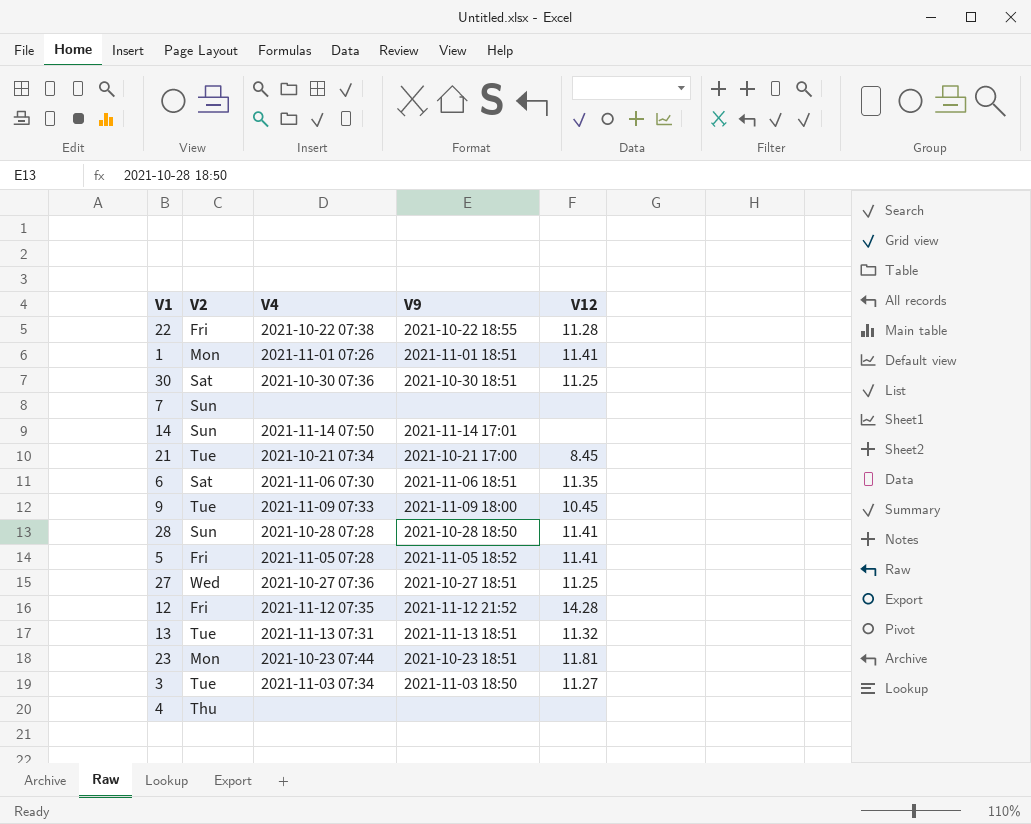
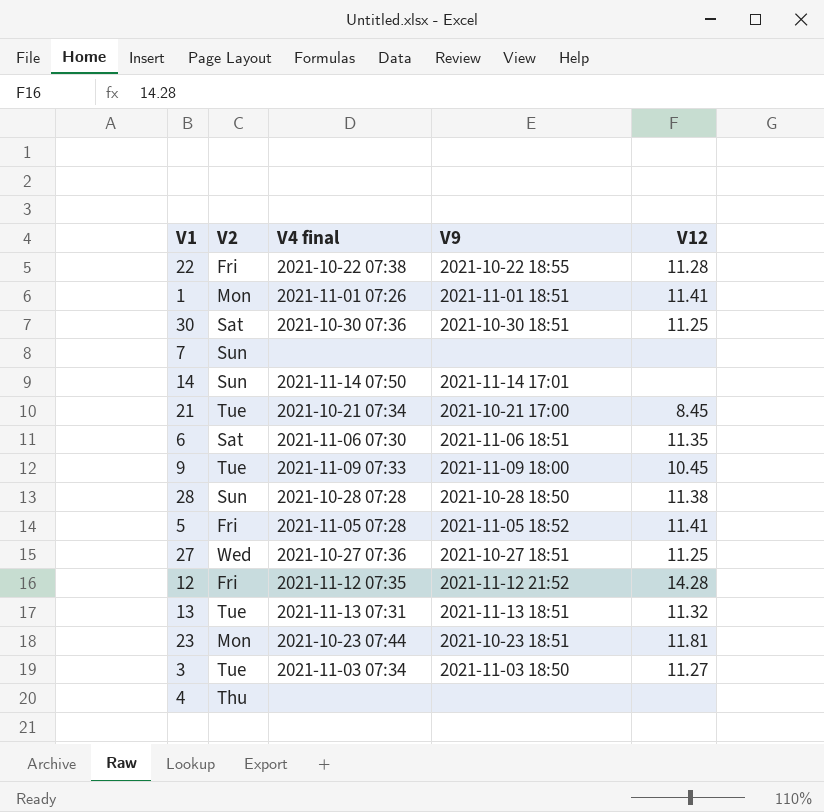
column name: V4 -> V4 final
28 | V12: 11.41 -> 11.38

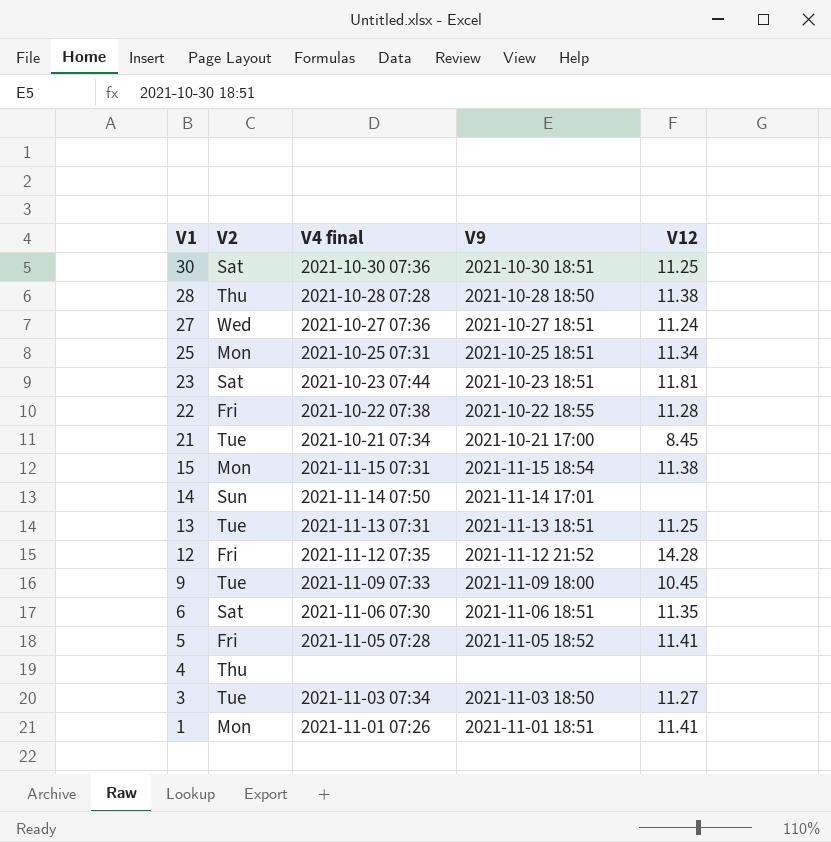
row order: none -> V1 descending
row 7: Sun | none | none | none -> none
28 | V2: Sun -> Thu
27 | V12: 11.25 -> 11.24
row 25: none -> Mon | 2021-10-25 07:31 | 2021-10-25 18:51 | 11.34
23 | V2: Mon -> Sat
row 15: none -> Mon | 2021-11-15 07:31 | 2021-11-15 18:54 | 11.38
13 | V12: 11.32 -> 11.25

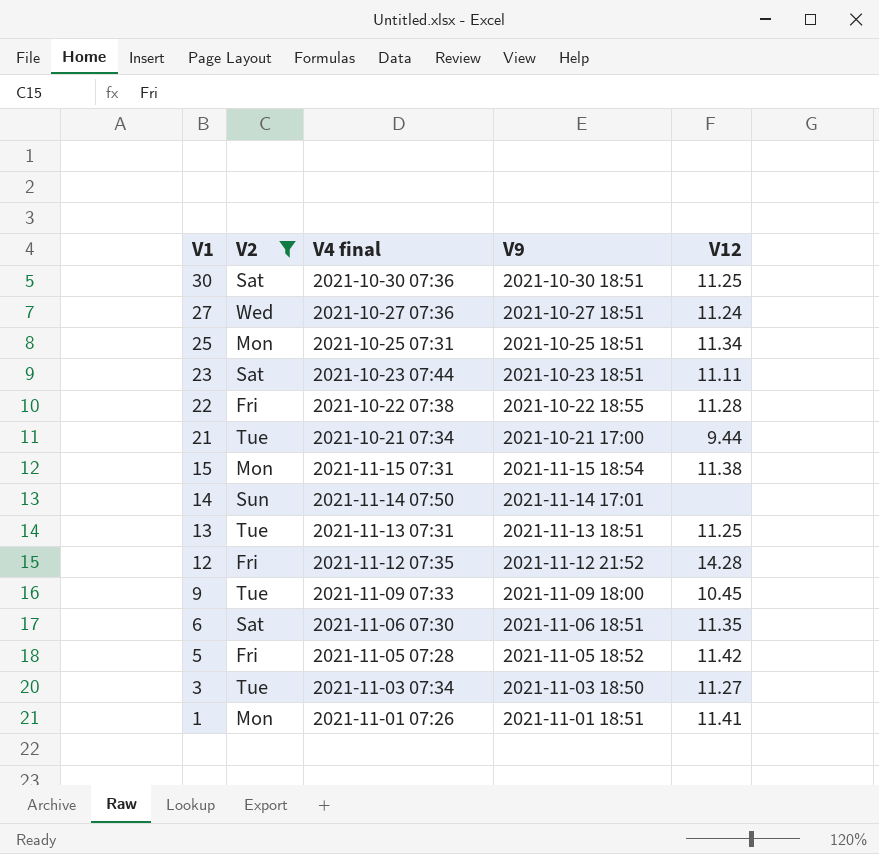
filter: none -> V2 != Thu
23 | V12: 11.81 -> 11.11
21 | V12: 8.45 -> 9.44
5 | V12: 11.41 -> 11.42

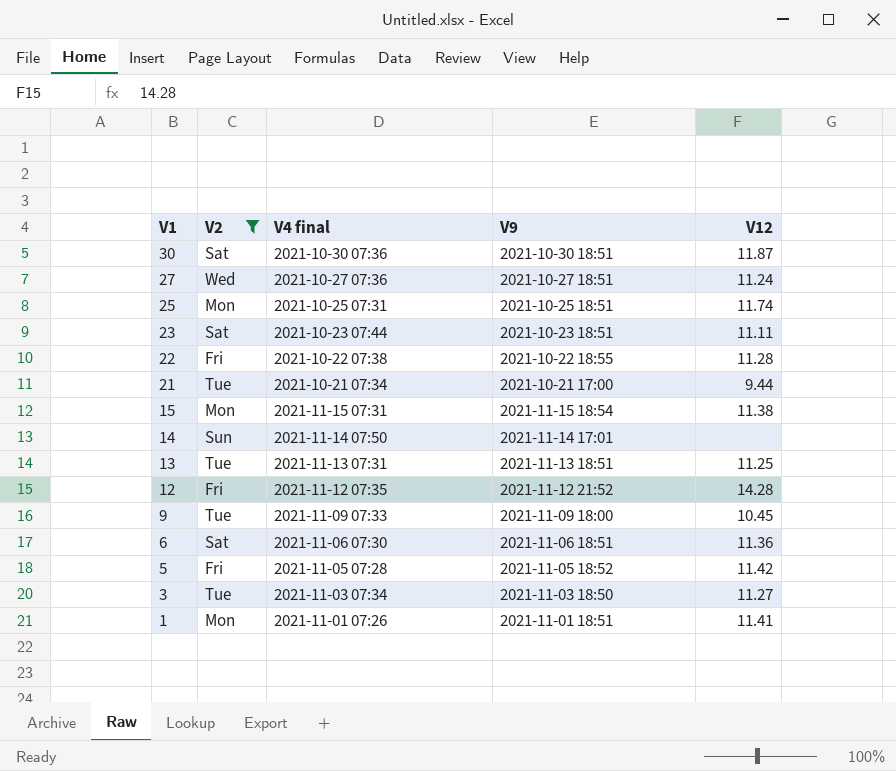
30 | V12: 11.25 -> 11.87
25 | V12: 11.34 -> 11.74
6 | V12: 11.35 -> 11.36

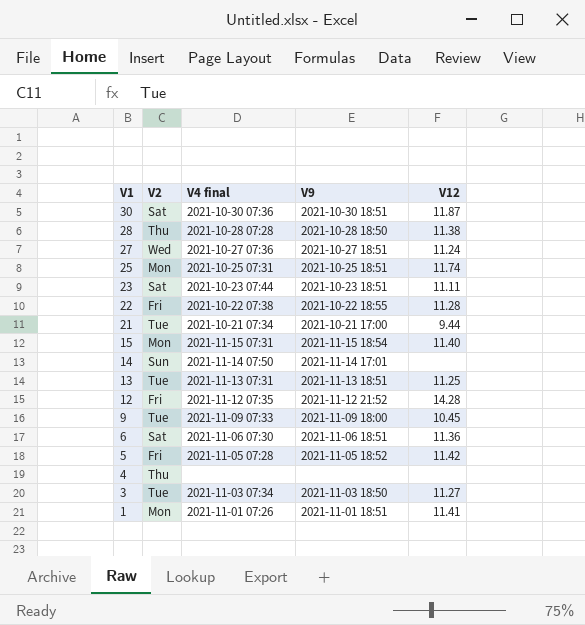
filter: V2 != Thu -> none
15 | V12: 11.38 -> 11.40

